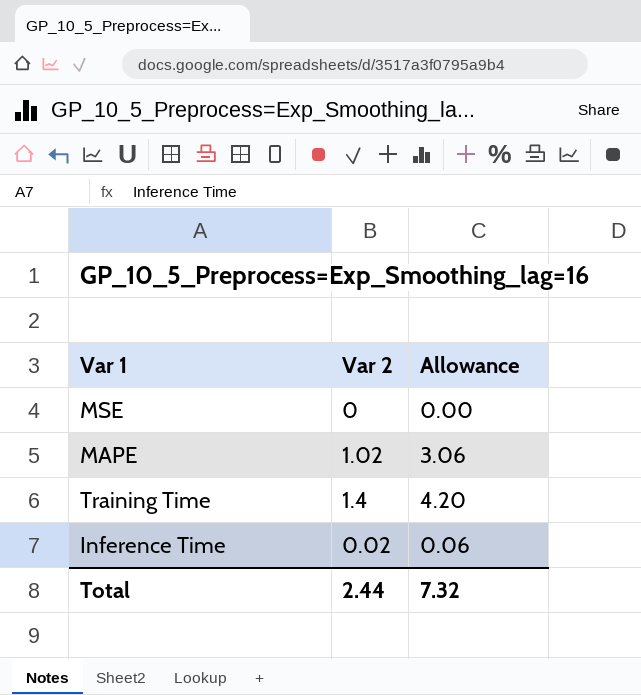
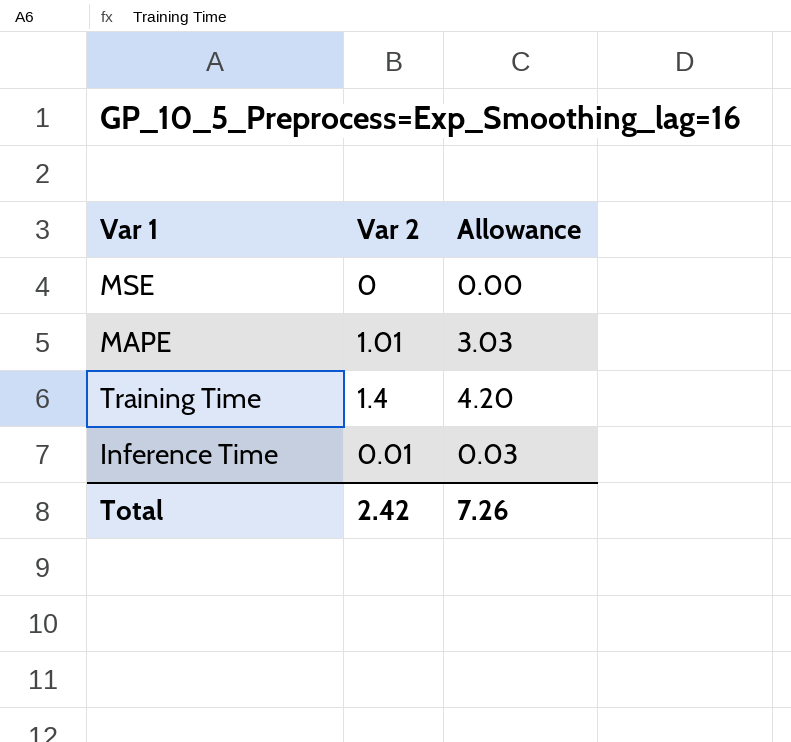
MAPE | Var 2: 1.02 -> 1.01
MAPE | Allowance: 3.06 -> 3.03
Inference Time | Var 2: 0.02 -> 0.01
Inference Time | Allowance: 0.06 -> 0.03
Total | Var 2: 2.44 -> 2.42
Total | Allowance: 7.32 -> 7.26

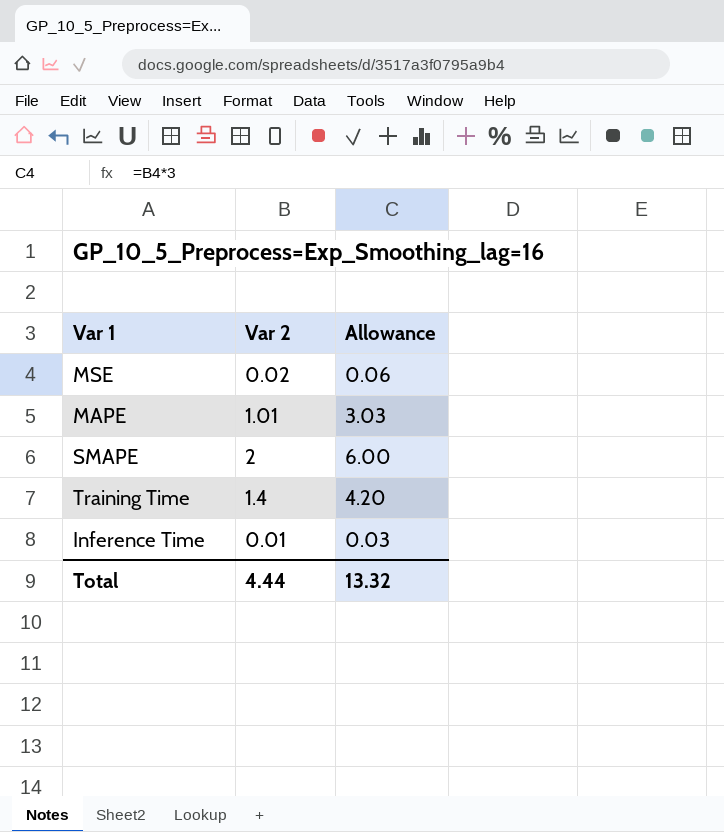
MSE | Var 2: 0 -> 0.02
MSE | Allowance: 0.00 -> 0.06
row SMAPE: none -> 2 | 6.00
Total | Var 2: 2.42 -> 4.44
Total | Allowance: 7.26 -> 13.32

